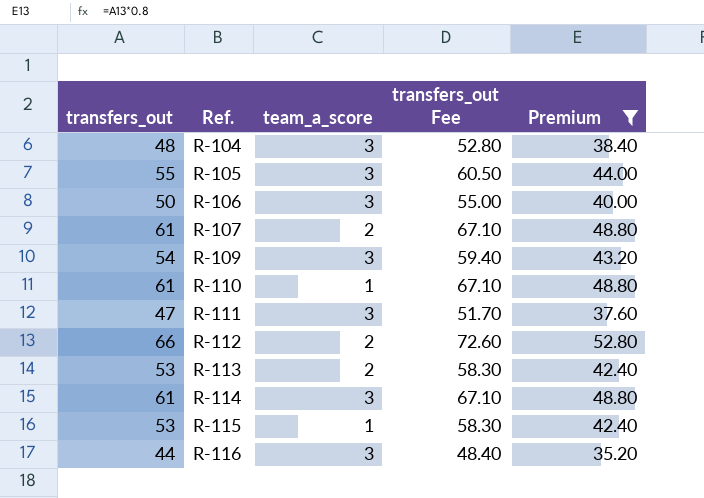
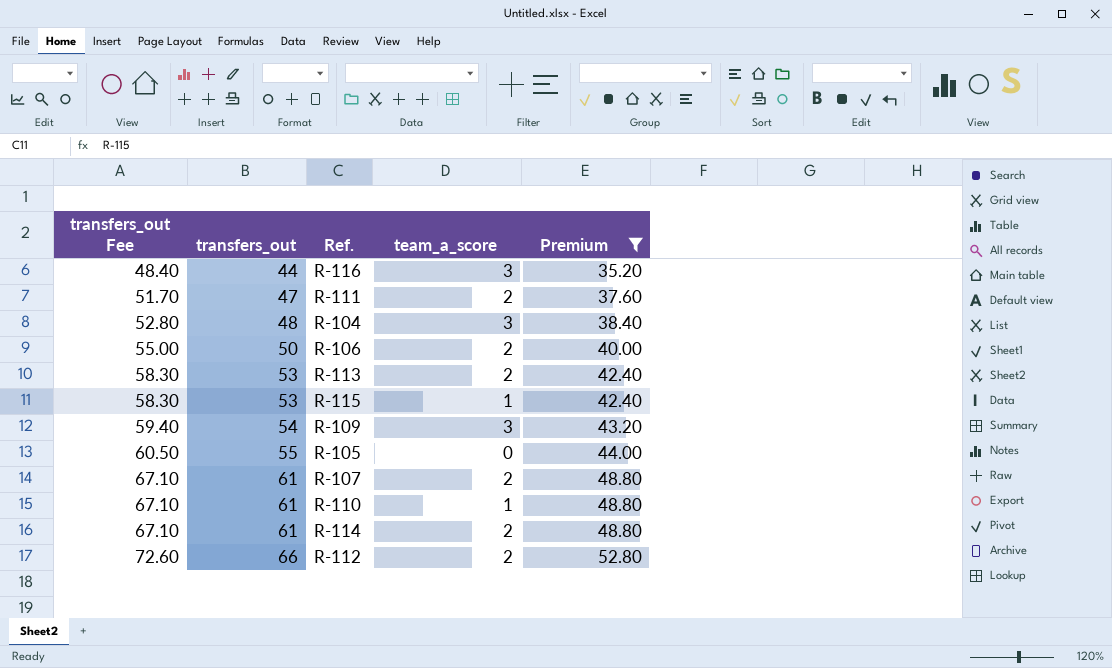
row order: Ref. ascending -> transfers_out Fee ascending
column transfers_out Fee | position: 4 -> 1
R-111 | team_a_score: 3 -> 2
R-106 | team_a_score: 3 -> 2
R-105 | team_a_score: 3 -> 0
R-114 | team_a_score: 3 -> 2

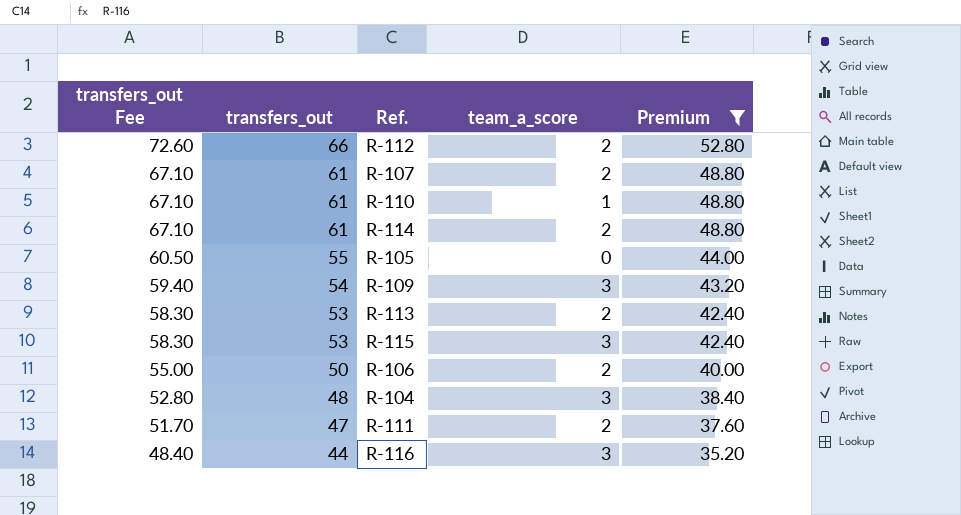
row order: transfers_out Fee ascending -> transfers_out Fee descending
R-115 | team_a_score: 1 -> 3

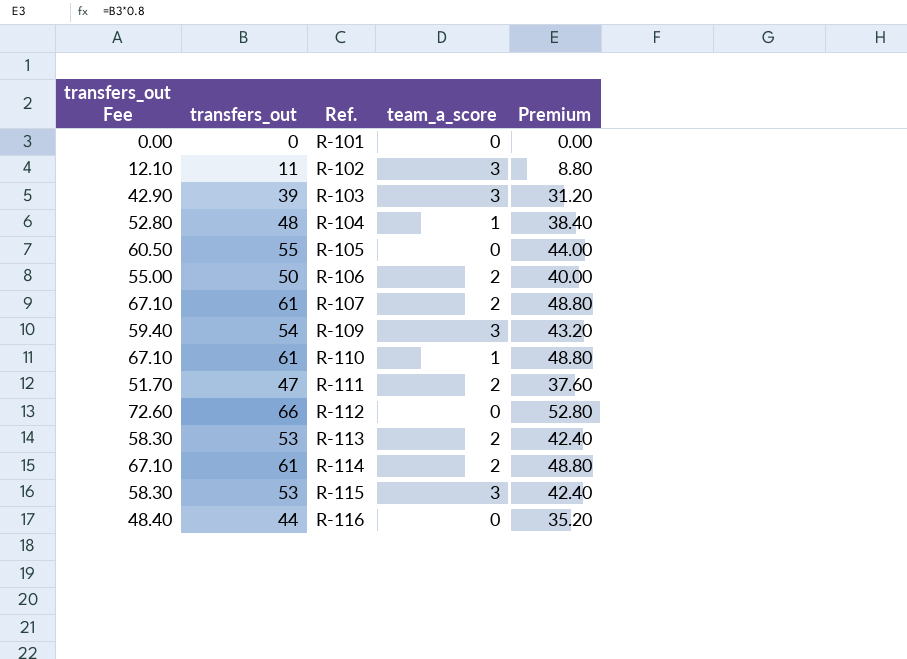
filter: Premium >= 35.20 -> none
row order: transfers_out Fee descending -> Ref. ascending
R-104 | team_a_score: 3 -> 1
R-112 | team_a_score: 2 -> 0
R-116 | team_a_score: 3 -> 0

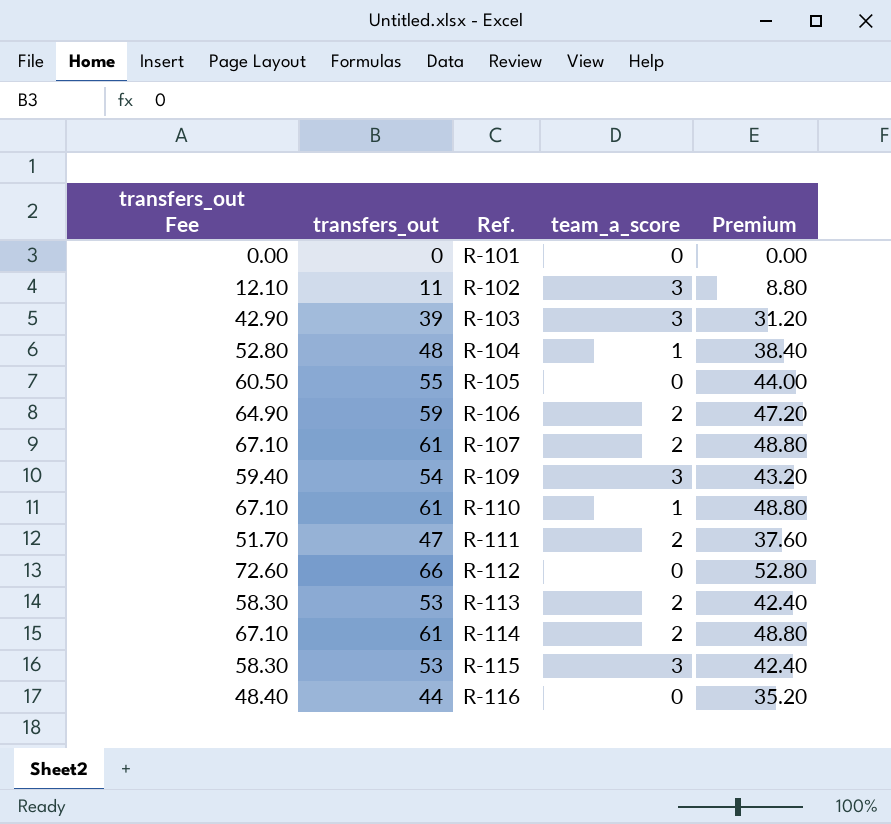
R-106 | transfers_out Fee: 55.00 -> 64.90
R-106 | transfers_out: 50 -> 59
R-106 | Premium: 40.00 -> 47.20

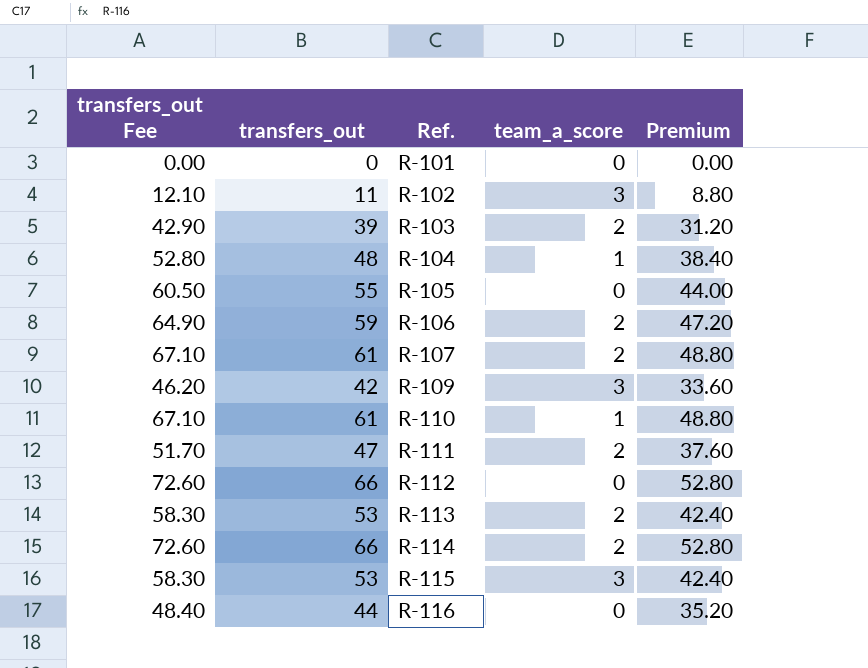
R-103 | team_a_score: 3 -> 2
R-109 | transfers_out Fee: 59.40 -> 46.20
R-109 | transfers_out: 54 -> 42
R-109 | Premium: 43.20 -> 33.60
R-114 | transfers_out Fee: 67.10 -> 72.60
R-114 | transfers_out: 61 -> 66
R-114 | Premium: 48.80 -> 52.80

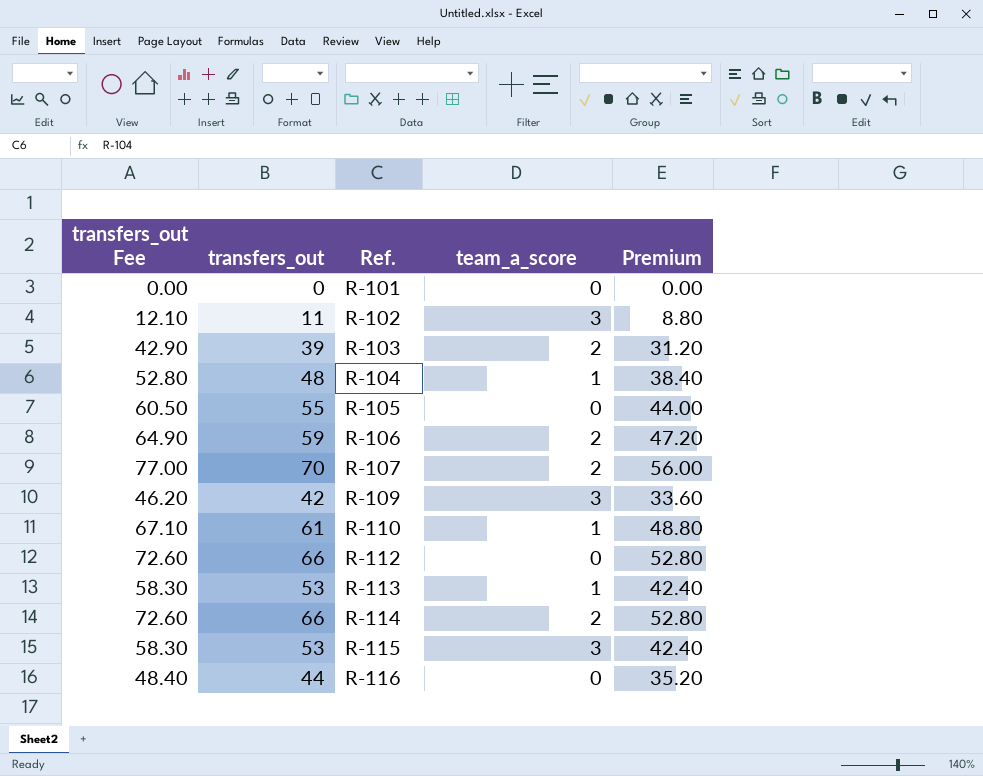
row R-111: 51.70 | 47 | 2 | 37.60 -> none
R-107 | transfers_out Fee: 67.10 -> 77.00
R-107 | transfers_out: 61 -> 70
R-107 | Premium: 48.80 -> 56.00
R-113 | team_a_score: 2 -> 1

